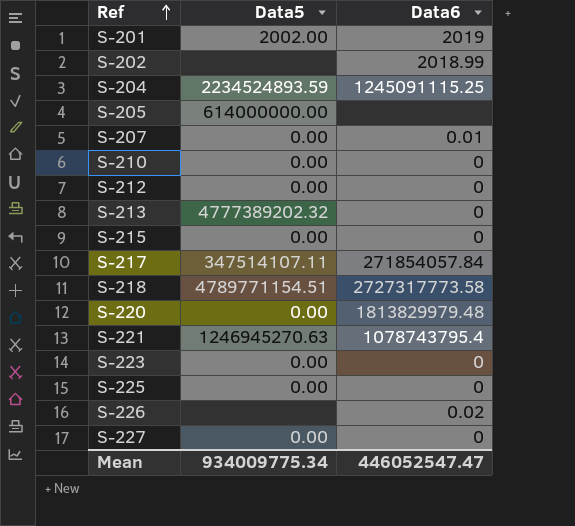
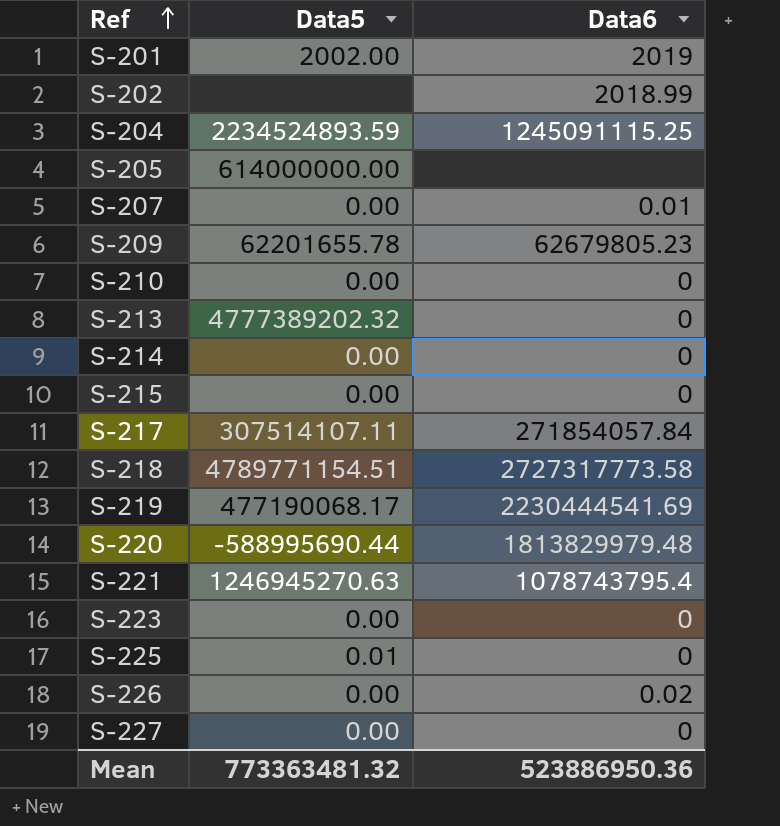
row S-212: 0.00 | 0 -> none
row S-209: none -> 62201655.78 | 62679805.23
row S-214: none -> 0.00 | 0
S-217 | Data5: 347514107.11 -> 307514107.11
row S-219: none -> 477190068.17 | 2230444541.69
S-220 | Data5: 0.00 -> -588995690.44
S-225 | Data5: 0.00 -> 0.01
S-226 | Data5: none -> 0.00
Mean | Data5: 934009775.34 -> 773363481.32
Mean | Data6: 446052547.47 -> 523886950.36

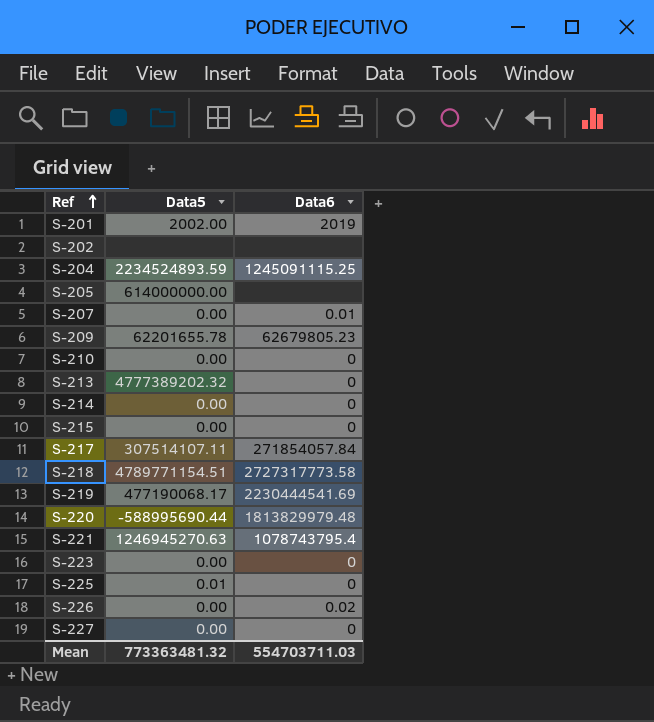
S-202 | Data6: 2018.99 -> none
Mean | Data6: 523886950.36 -> 554703711.03

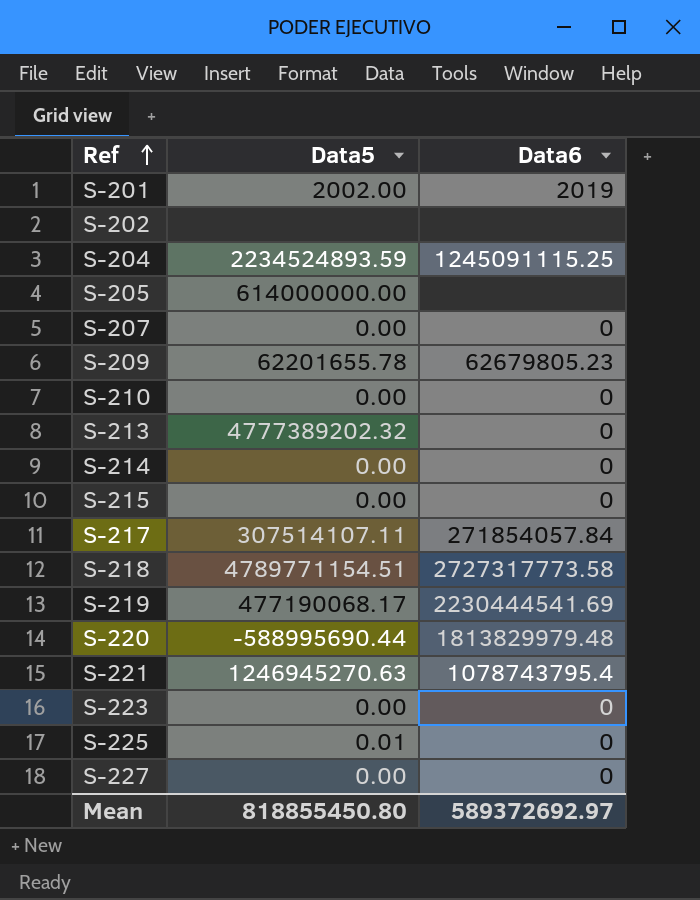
row S-226: 0.00 | 0.02 -> none
S-207 | Data6: 0.01 -> 0
Mean | Data5: 773363481.32 -> 818855450.80
Mean | Data6: 554703711.03 -> 589372692.97

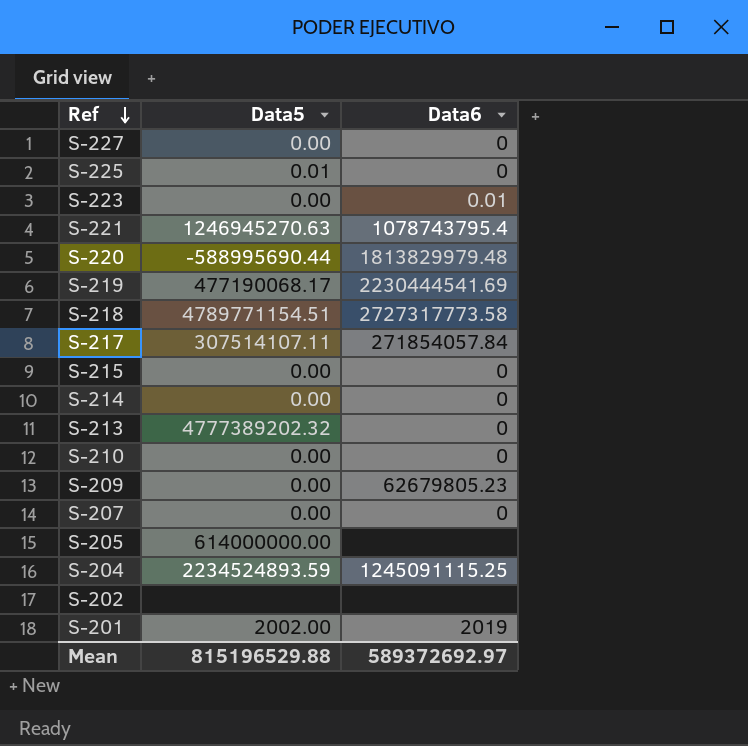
row order: Ref ascending -> Ref descending
S-223 | Data6: 0 -> 0.01
S-209 | Data5: 62201655.78 -> 0.00
Mean | Data5: 818855450.80 -> 815196529.88

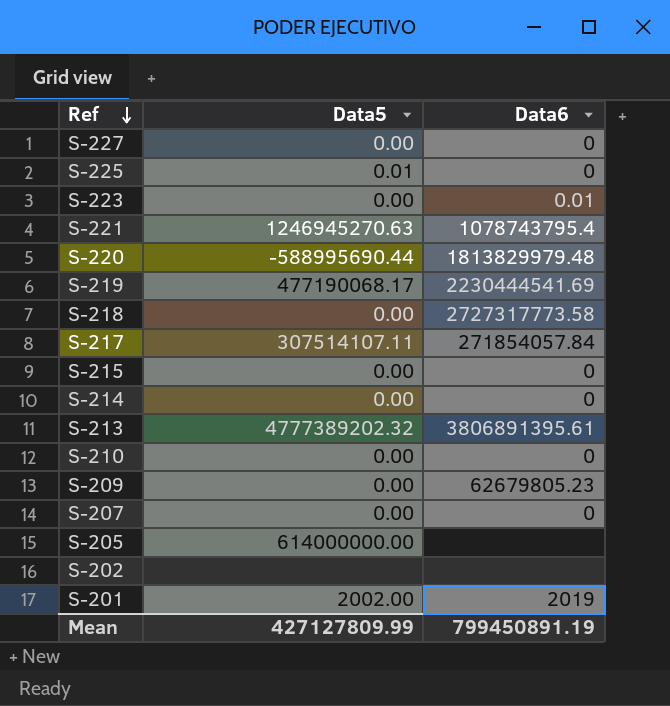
row S-204: 2234524893.59 | 1245091115.25 -> none
S-218 | Data5: 4789771154.51 -> 0.00
S-213 | Data6: 0 -> 3806891395.61
Mean | Data5: 815196529.88 -> 427127809.99
Mean | Data6: 589372692.97 -> 799450891.19

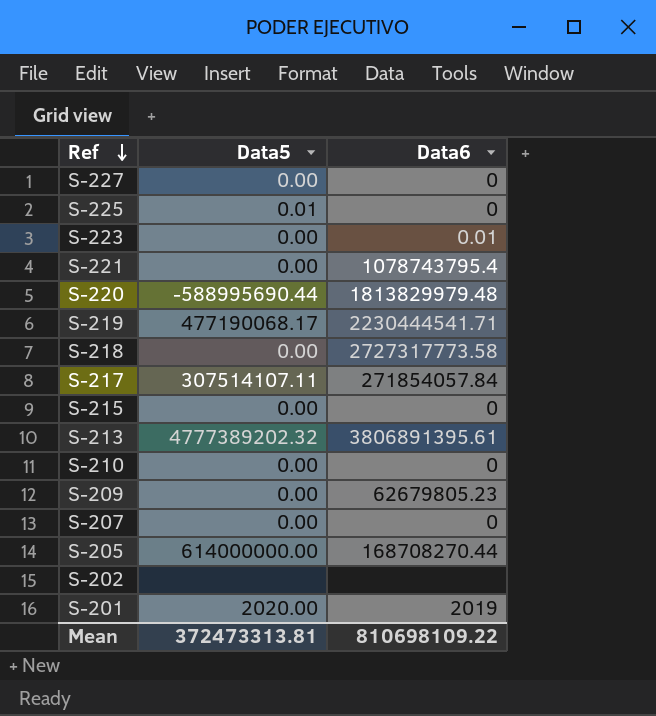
row S-214: 0.00 | 0 -> none
S-221 | Data5: 1246945270.63 -> 0.00
S-219 | Data6: 2230444541.69 -> 2230444541.71
S-205 | Data6: none -> 168708270.44
S-201 | Data5: 2002.00 -> 2020.00
Mean | Data5: 427127809.99 -> 372473313.81
Mean | Data6: 799450891.19 -> 810698109.22

